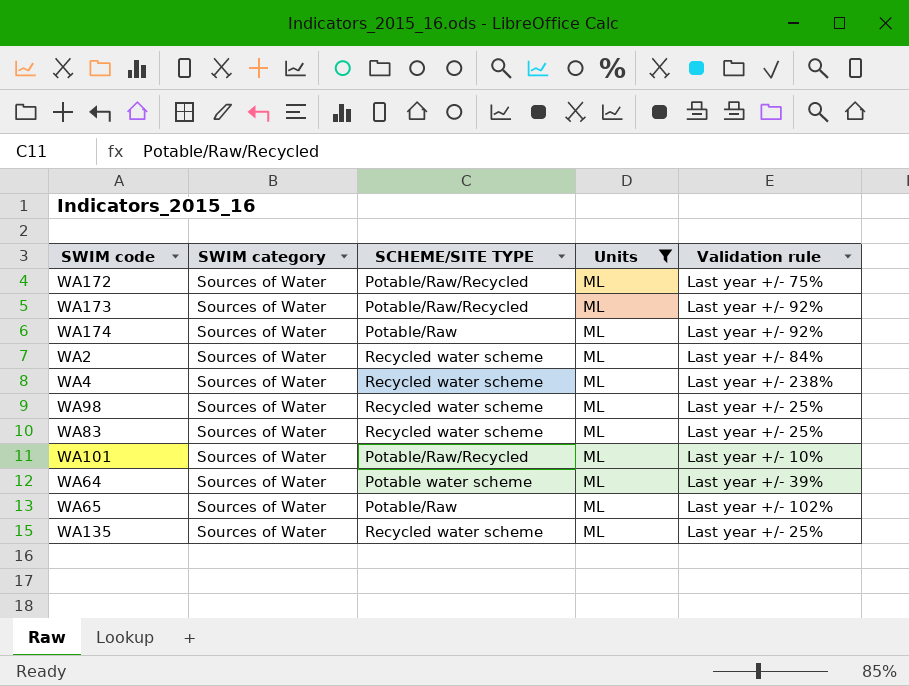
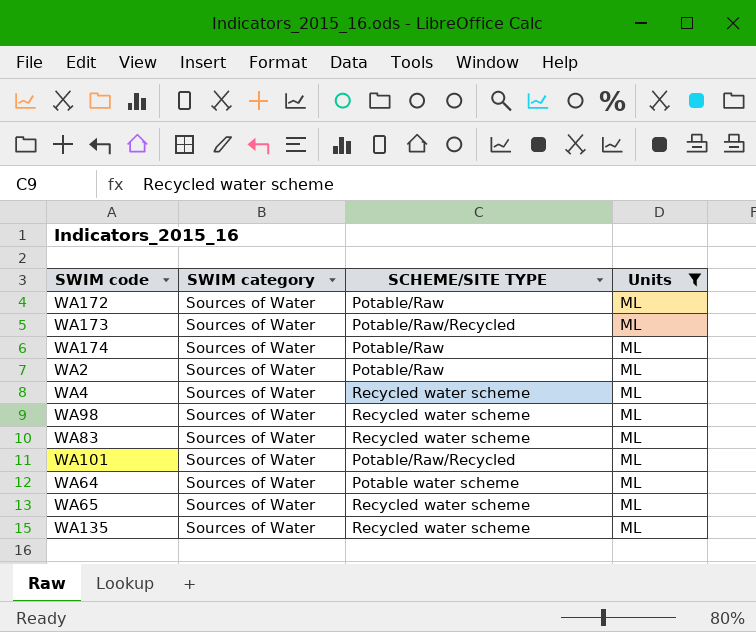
column Validation rule | position: 5 -> none
WA172 | SCHEME/SITE TYPE: Potable/Raw/Recycled -> Potable/Raw
WA2 | SCHEME/SITE TYPE: Recycled water scheme -> Potable/Raw
WA65 | SCHEME/SITE TYPE: Potable/Raw -> Recycled water scheme

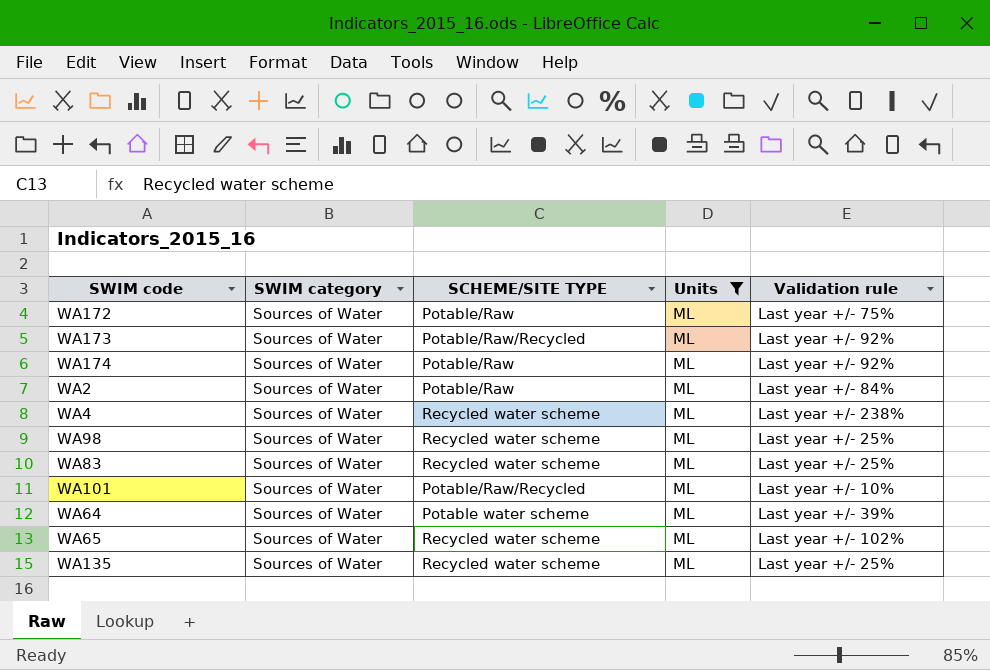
column Validation rule | position: none -> 5

